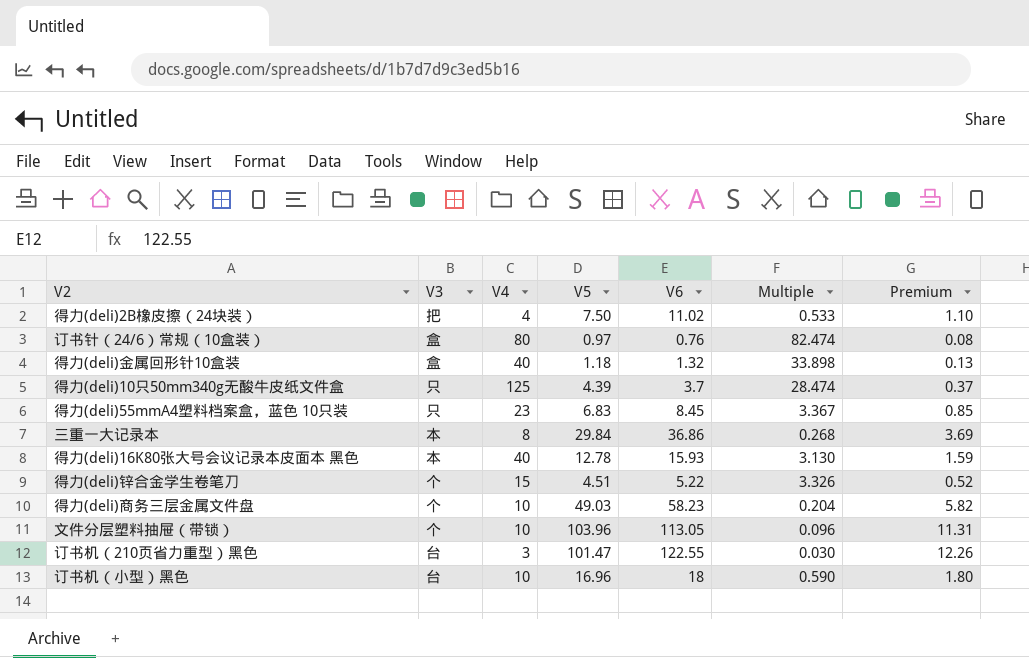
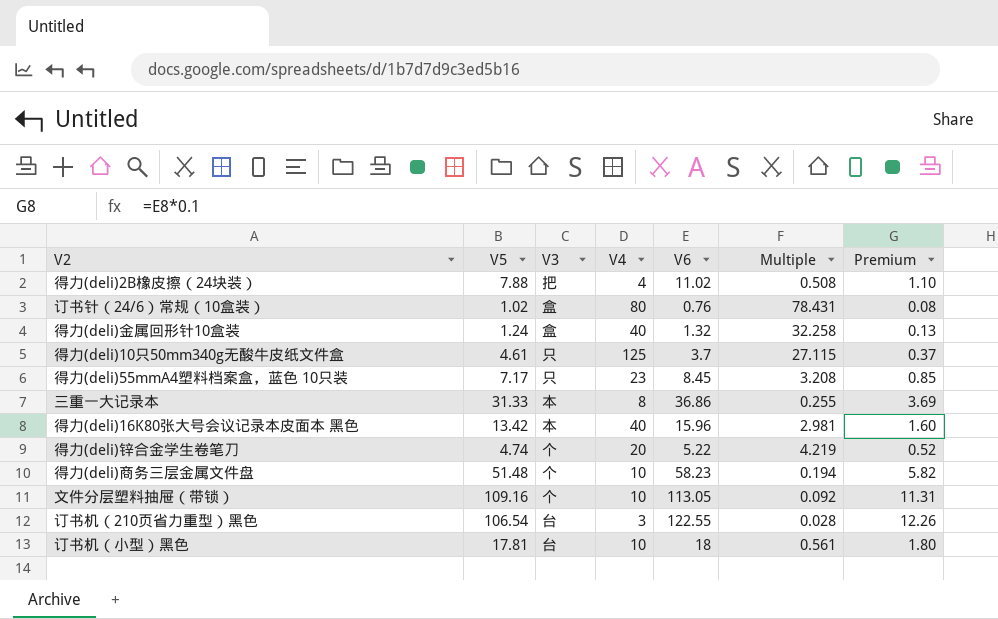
column V5 | position: 4 -> 2
得力(deli)2B橡皮擦（24块装） | V5: 7.50 -> 7.88
得力(deli)2B橡皮擦（24块装） | Multiple: 0.533 -> 0.508
订书针（24/6）常规（10盒装） | V5: 0.97 -> 1.02
订书针（24/6）常规（10盒装） | Multiple: 82.474 -> 78.431
得力(deli)金属回形针10盒装 | V5: 1.18 -> 1.24
得力(deli)金属回形针10盒装 | Multiple: 33.898 -> 32.258
得力(deli)10只50mm340g无酸牛皮纸文件盒 | V5: 4.39 -> 4.61
得力(deli)10只50mm340g无酸牛皮纸文件盒 | Multiple: 28.474 -> 27.115
得力(deli)55mmA4塑料档案盒，蓝色 10只装 | V5: 6.83 -> 7.17
得力(deli)55mmA4塑料档案盒，蓝色 10只装 | Multiple: 3.367 -> 3.208
三重一大记录本 | V5: 29.84 -> 31.33
三重一大记录本 | Multiple: 0.268 -> 0.255
得力(deli)16K80张大号会议记录本皮面本 黑色 | V5: 12.78 -> 13.42
得力(deli)16K80张大号会议记录本皮面本 黑色 | V6: 15.93 -> 15.96
得力(deli)16K80张大号会议记录本皮面本 黑色 | Multiple: 3.130 -> 2.981
得力(deli)16K80张大号会议记录本皮面本 黑色 | Premium: 1.59 -> 1.60
得力(deli)锌合金学生卷笔刀 | V5: 4.51 -> 4.74
得力(deli)锌合金学生卷笔刀 | V4: 15 -> 20
得力(deli)锌合金学生卷笔刀 | Multiple: 3.326 -> 4.219
得力(deli)商务三层金属文件盘 | V5: 49.03 -> 51.48
得力(deli)商务三层金属文件盘 | Multiple: 0.204 -> 0.194
文件分层塑料抽屉（带锁） | V5: 103.96 -> 109.16
文件分层塑料抽屉（带锁） | Multiple: 0.096 -> 0.092
订书机（210页省力重型）黑色 | V5: 101.47 -> 106.54
订书机（210页省力重型）黑色 | Multiple: 0.030 -> 0.028
订书机（小型）黑色 | V5: 16.96 -> 17.81
订书机（小型）黑色 | Multiple: 0.590 -> 0.561

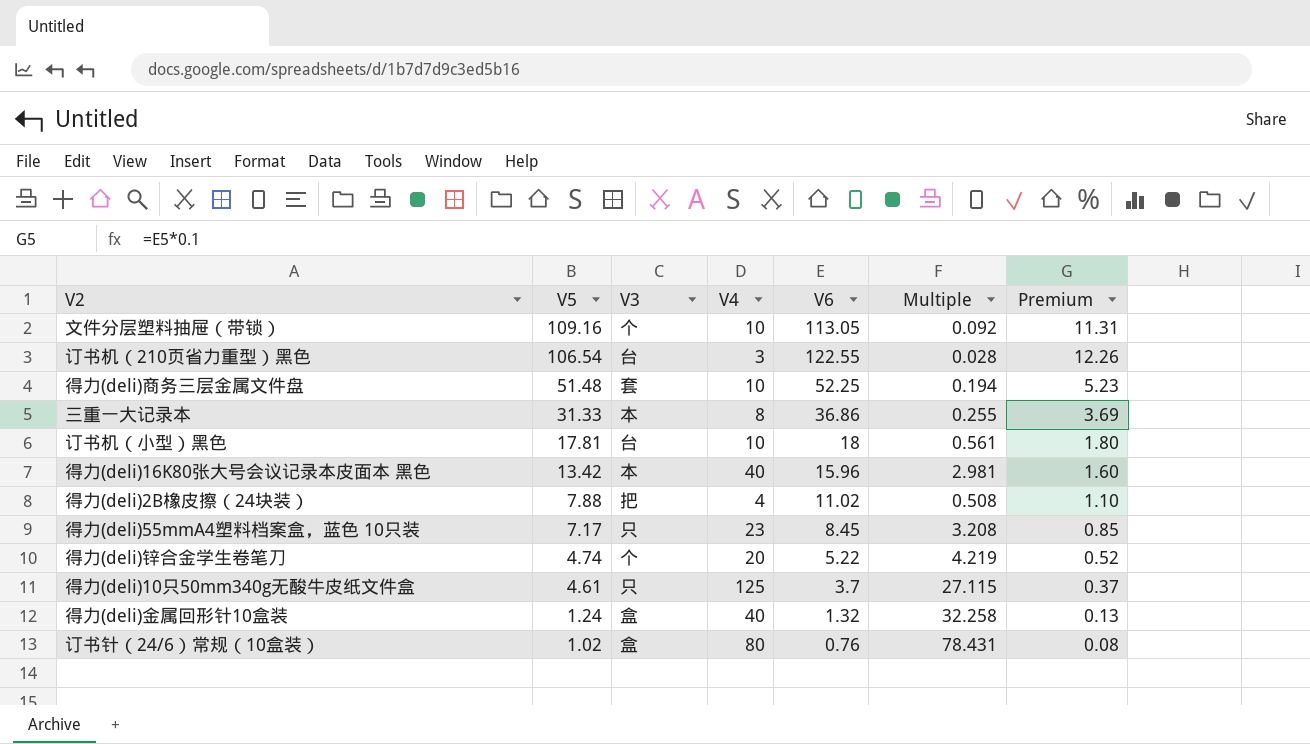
row order: none -> V5 descending
得力(deli)商务三层金属文件盘 | V3: 个 -> 套
得力(deli)商务三层金属文件盘 | V6: 58.23 -> 52.25
得力(deli)商务三层金属文件盘 | Premium: 5.82 -> 5.23

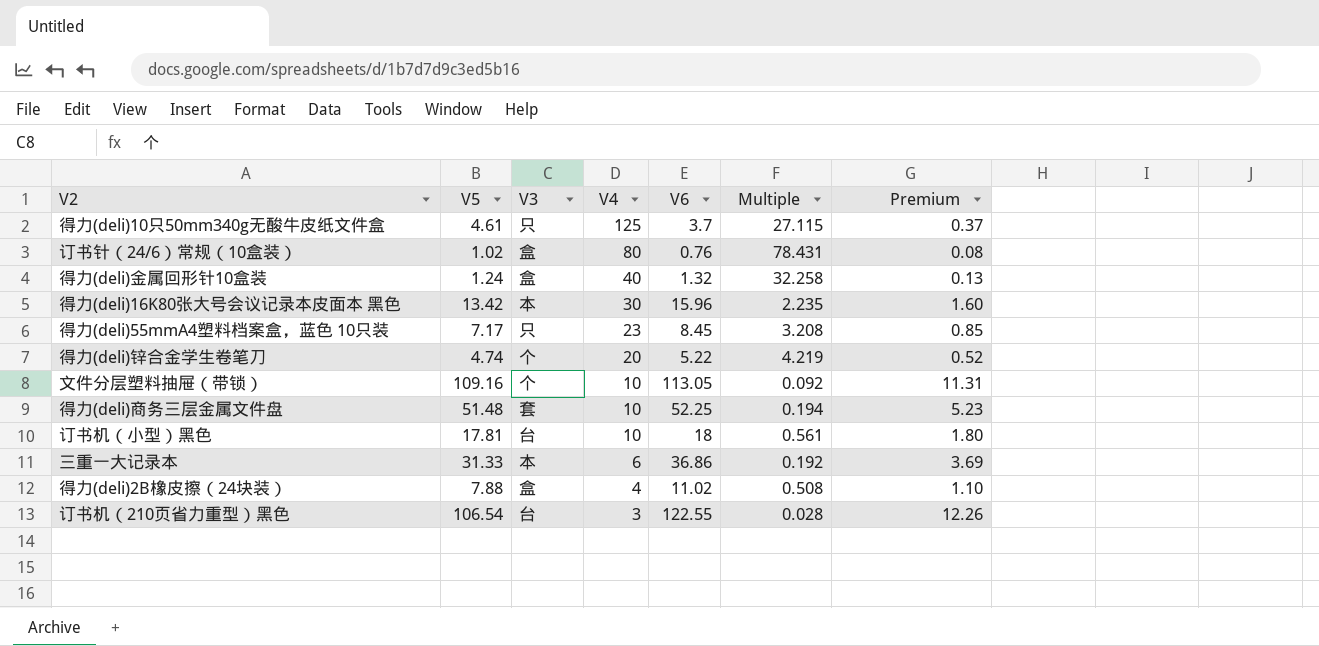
row order: V5 descending -> V4 descending
得力(deli)16K80张大号会议记录本皮面本 黑色 | V4: 40 -> 30
得力(deli)16K80张大号会议记录本皮面本 黑色 | Multiple: 2.981 -> 2.235
三重一大记录本 | V4: 8 -> 6
三重一大记录本 | Multiple: 0.255 -> 0.192
得力(deli)2B橡皮擦（24块装） | V3: 把 -> 盒

